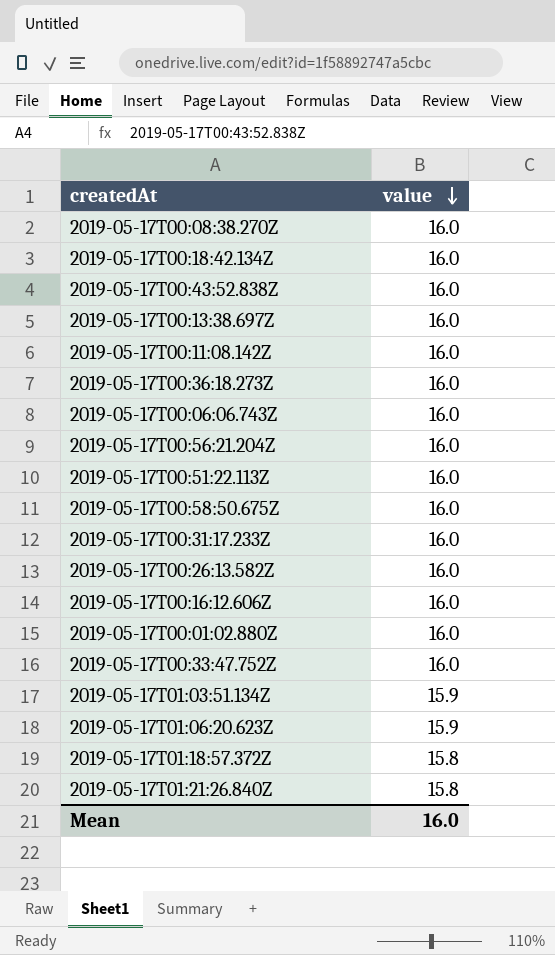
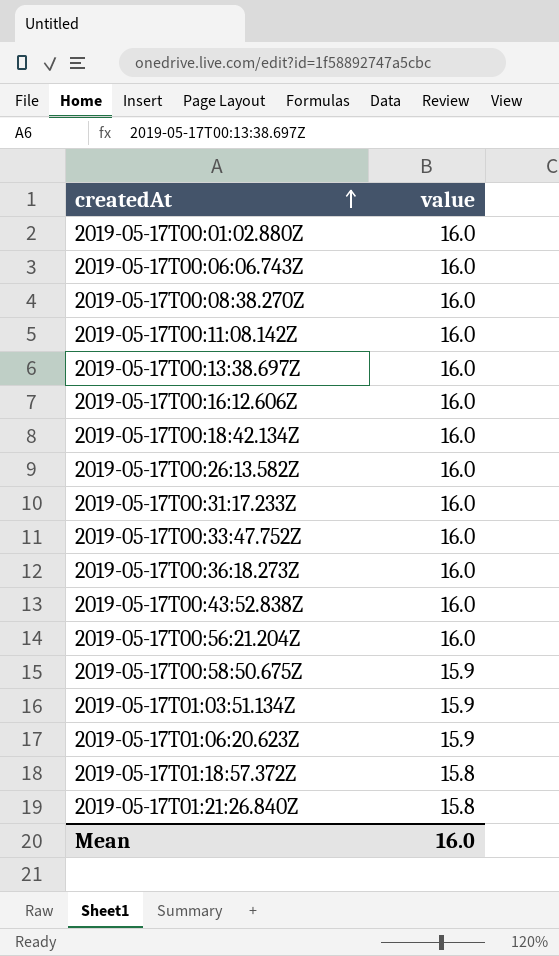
row order: value descending -> createdAt ascending
row 2019-05-17T00:51:22.113Z: 16.0 -> none
2019-05-17T00:58:50.675Z | value: 16.0 -> 15.9

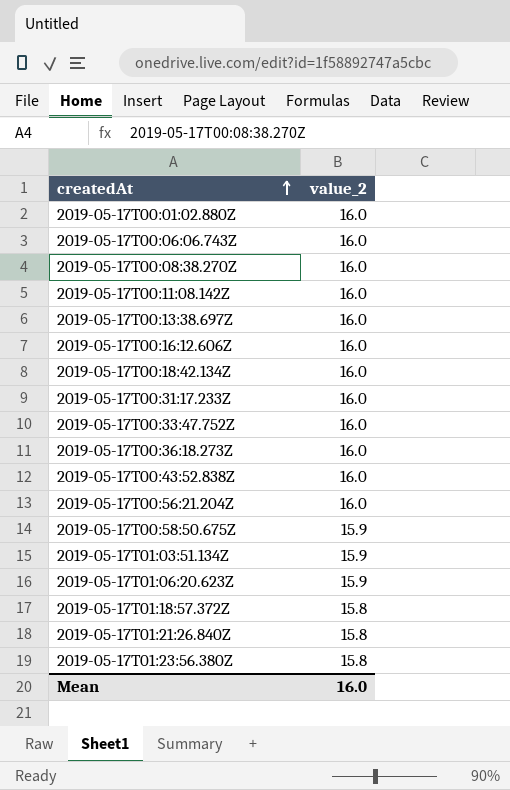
column name: value -> value_2
row 2019-05-17T00:26:13.582Z: 16.0 -> none
row 2019-05-17T01:23:56.380Z: none -> 15.8

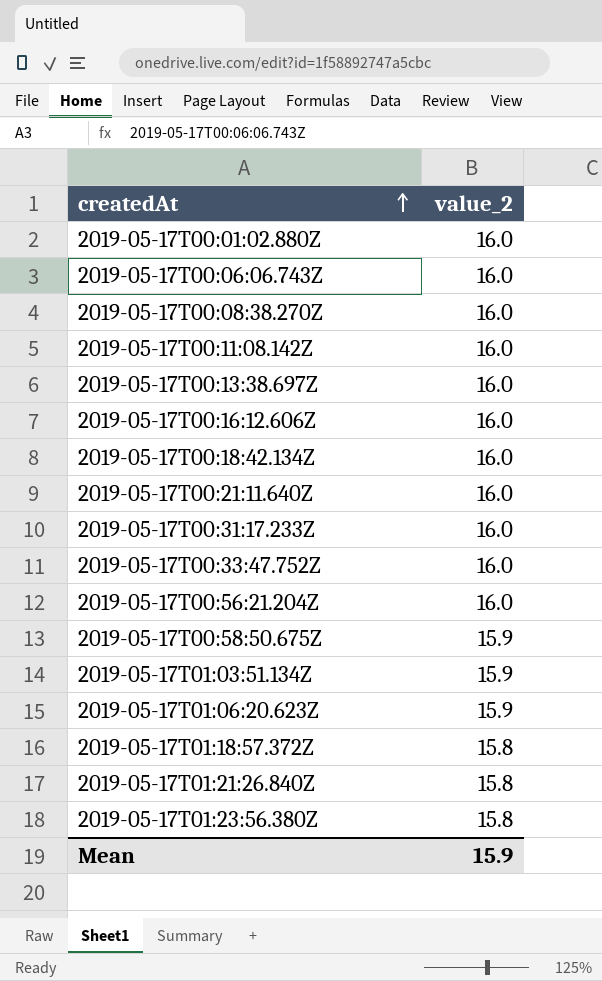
row 2019-05-17T00:36:18.273Z: 16.0 -> none
row 2019-05-17T00:43:52.838Z: 16.0 -> none
row 2019-05-17T00:21:11.640Z: none -> 16.0
Mean | value_2: 16.0 -> 15.9

